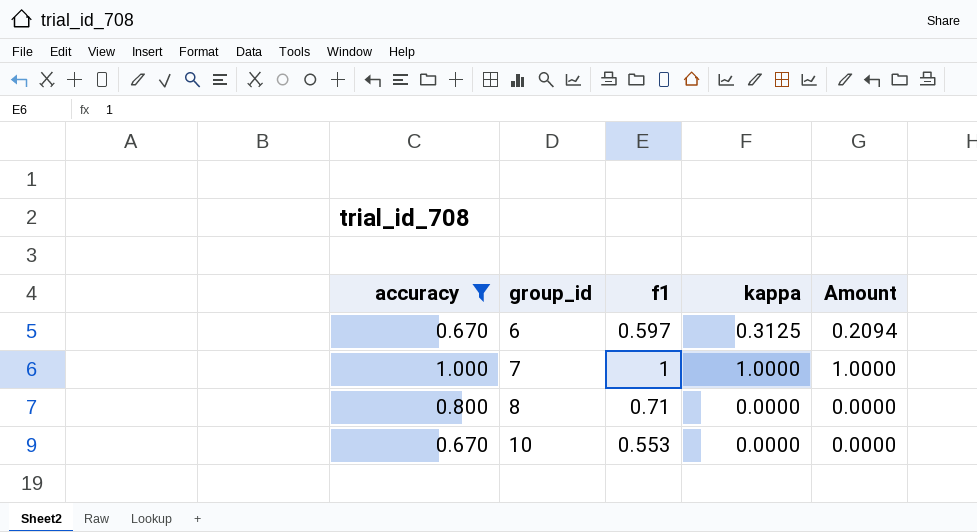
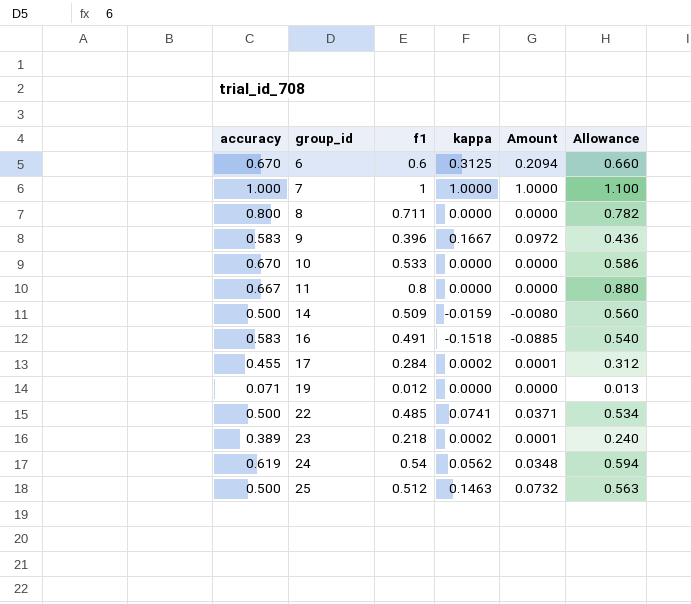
filter: accuracy >= 0.670 -> none
column Allowance | formula: none -> [f1] * 1.1
6 | f1: 0.597 -> 0.6
8 | f1: 0.71 -> 0.711
10 | f1: 0.553 -> 0.533

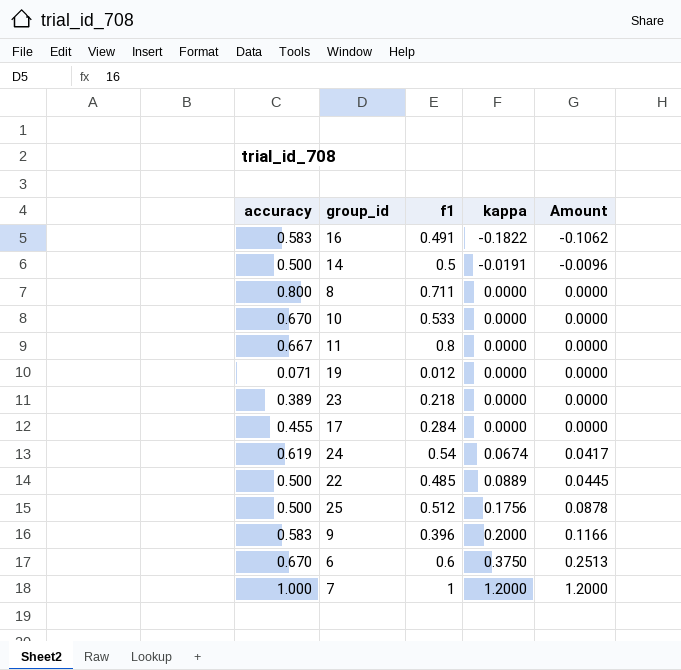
row order: group_id ascending -> kappa ascending
column Allowance | formula: [f1] * 1.1 -> none
16 | kappa: -0.1518 -> -0.1822
16 | Amount: -0.0885 -> -0.1062
14 | f1: 0.509 -> 0.5
14 | kappa: -0.0159 -> -0.0191
14 | Amount: -0.0080 -> -0.0096
23 | kappa: 0.0002 -> 0.0000
23 | Amount: 0.0001 -> 0.0000
17 | kappa: 0.0002 -> 0.0000
17 | Amount: 0.0001 -> 0.0000
24 | kappa: 0.0562 -> 0.0674
24 | Amount: 0.0348 -> 0.0417
22 | kappa: 0.0741 -> 0.0889
22 | Amount: 0.0371 -> 0.0445
25 | kappa: 0.1463 -> 0.1756
25 | Amount: 0.0732 -> 0.0878
9 | kappa: 0.1667 -> 0.2000
9 | Amount: 0.0972 -> 0.1166
6 | kappa: 0.3125 -> 0.3750
6 | Amount: 0.2094 -> 0.2513
7 | kappa: 1.0000 -> 1.2000
7 | Amount: 1.0000 -> 1.2000

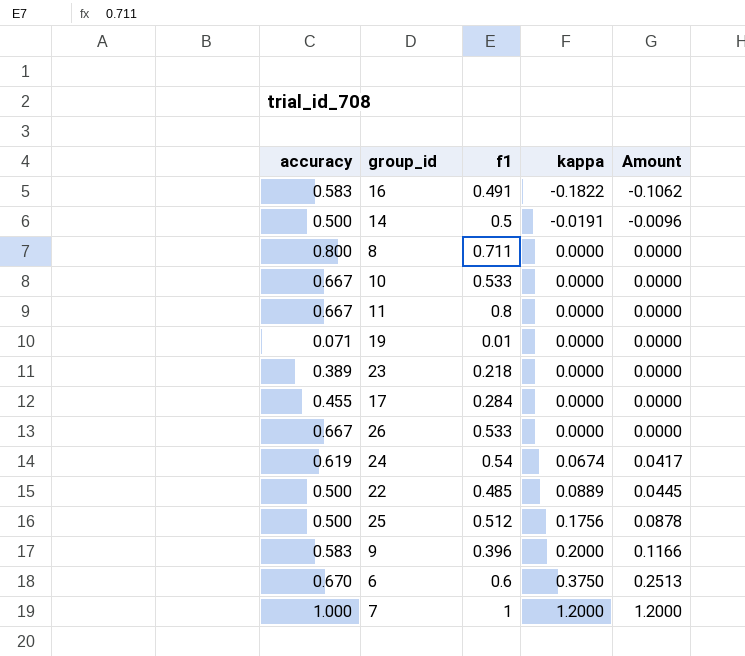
10 | accuracy: 0.670 -> 0.667
19 | f1: 0.012 -> 0.01
row 26: none -> 0.667 | 0.533 | 0.0000 | 0.0000

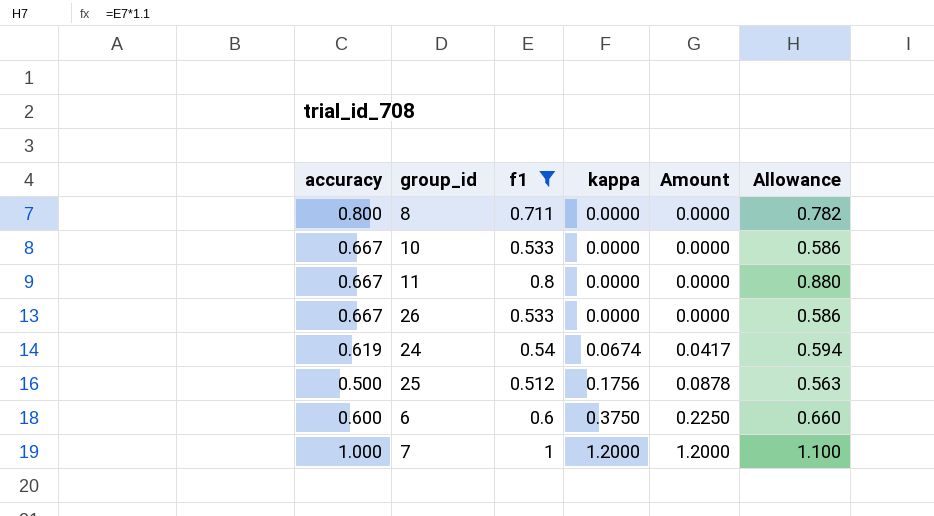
filter: none -> f1 >= 0.512
column Allowance | formula: none -> [f1] * 1.1
6 | accuracy: 0.670 -> 0.600
6 | Amount: 0.2513 -> 0.2250

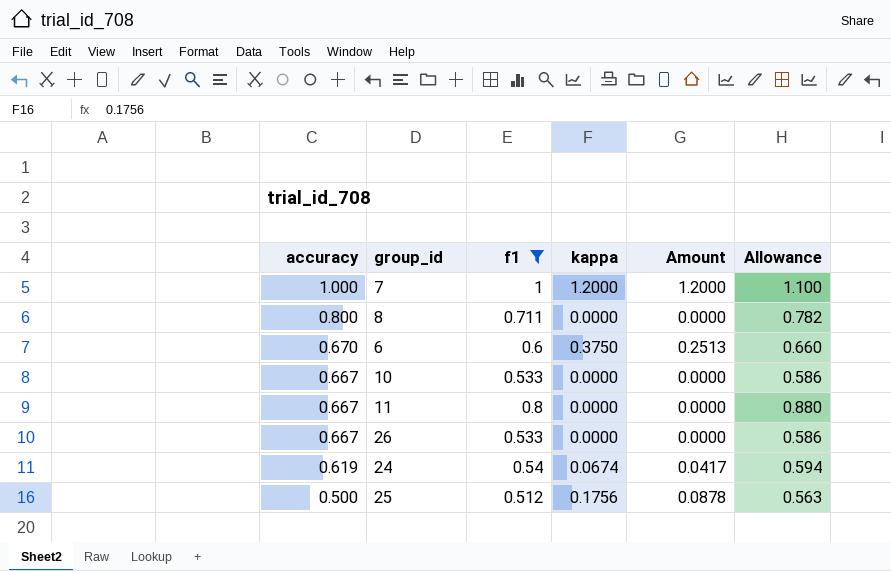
row order: kappa ascending -> accuracy descending
6 | accuracy: 0.600 -> 0.670
6 | Amount: 0.2250 -> 0.2513

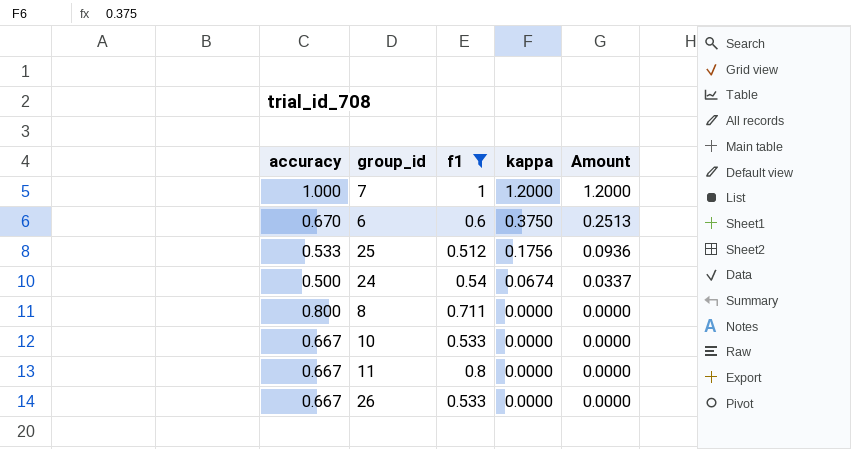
row order: accuracy descending -> kappa descending
column Allowance | formula: [f1] * 1.1 -> none
25 | accuracy: 0.500 -> 0.533
25 | Amount: 0.0878 -> 0.0936
24 | accuracy: 0.619 -> 0.500
24 | Amount: 0.0417 -> 0.0337

